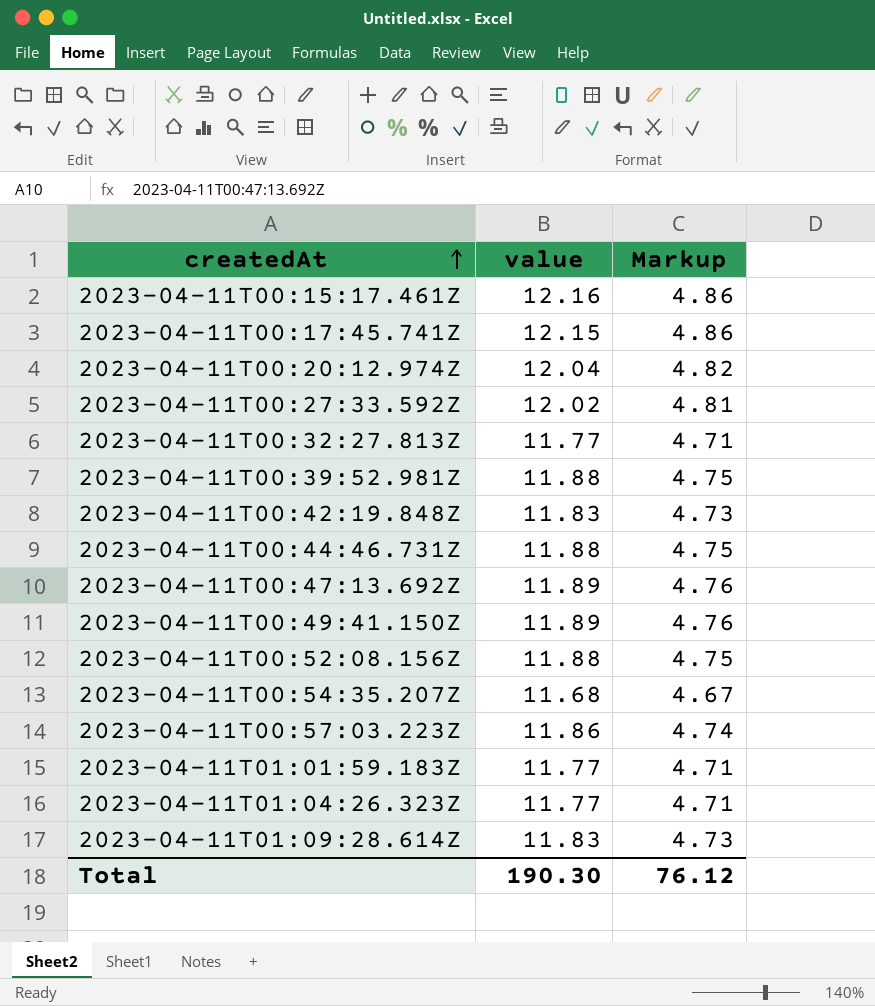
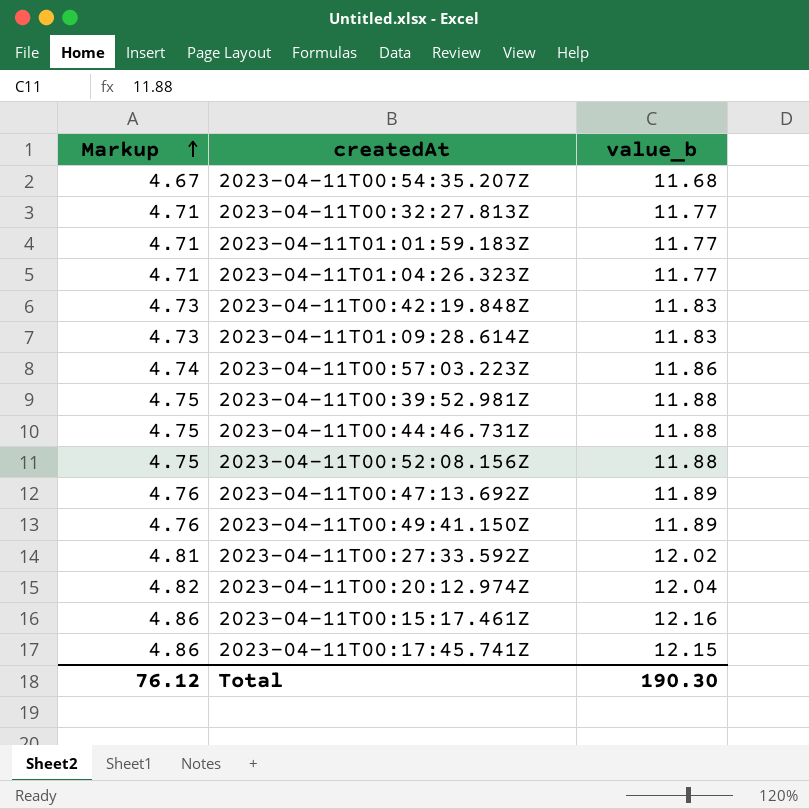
row order: createdAt ascending -> Markup ascending
column Markup | position: 3 -> 1
column name: value -> value_b

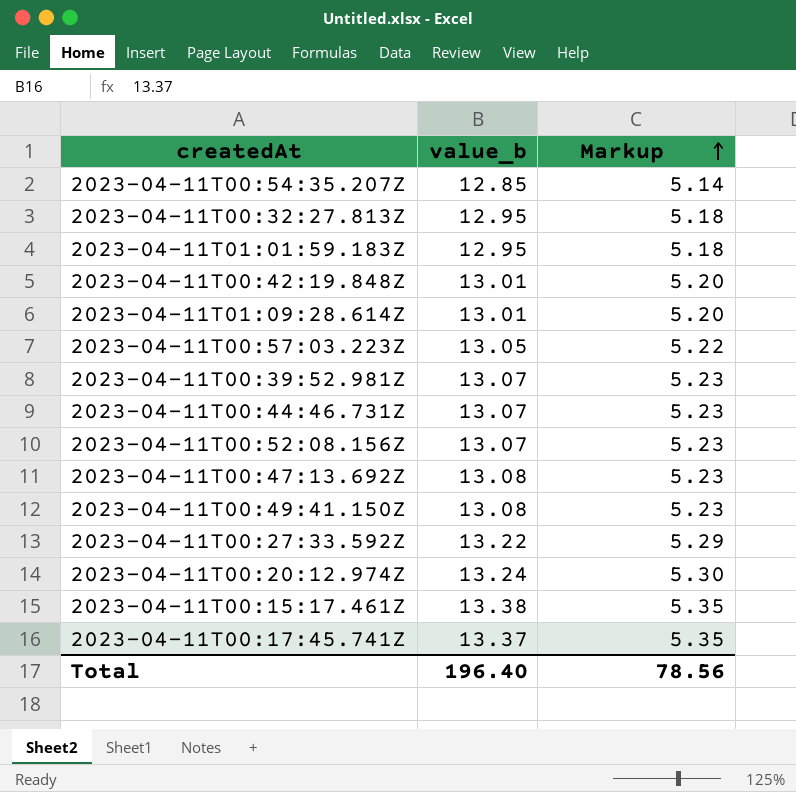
column Markup | position: 1 -> 3
row 2023-04-11T01:04:26.323Z: 4.71 | 11.77 -> none
2023-04-11T00:54:35.207Z | value_b: 11.68 -> 12.85
2023-04-11T00:54:35.207Z | Markup: 4.67 -> 5.14
2023-04-11T00:32:27.813Z | value_b: 11.77 -> 12.95
2023-04-11T00:32:27.813Z | Markup: 4.71 -> 5.18
2023-04-11T01:01:59.183Z | value_b: 11.77 -> 12.95
2023-04-11T01:01:59.183Z | Markup: 4.71 -> 5.18
2023-04-11T00:42:19.848Z | value_b: 11.83 -> 13.01
2023-04-11T00:42:19.848Z | Markup: 4.73 -> 5.20
2023-04-11T01:09:28.614Z | value_b: 11.83 -> 13.01
2023-04-11T01:09:28.614Z | Markup: 4.73 -> 5.20
2023-04-11T00:57:03.223Z | value_b: 11.86 -> 13.05
2023-04-11T00:57:03.223Z | Markup: 4.74 -> 5.22
2023-04-11T00:39:52.981Z | value_b: 11.88 -> 13.07
2023-04-11T00:39:52.981Z | Markup: 4.75 -> 5.23
2023-04-11T00:44:46.731Z | value_b: 11.88 -> 13.07
2023-04-11T00:44:46.731Z | Markup: 4.75 -> 5.23
2023-04-11T00:52:08.156Z | value_b: 11.88 -> 13.07
2023-04-11T00:52:08.156Z | Markup: 4.75 -> 5.23
2023-04-11T00:47:13.692Z | value_b: 11.89 -> 13.08
2023-04-11T00:47:13.692Z | Markup: 4.76 -> 5.23
2023-04-11T00:49:41.150Z | value_b: 11.89 -> 13.08
2023-04-11T00:49:41.150Z | Markup: 4.76 -> 5.23
2023-04-11T00:27:33.592Z | value_b: 12.02 -> 13.22
2023-04-11T00:27:33.592Z | Markup: 4.81 -> 5.29
2023-04-11T00:20:12.974Z | value_b: 12.04 -> 13.24
2023-04-11T00:20:12.974Z | Markup: 4.82 -> 5.30
2023-04-11T00:15:17.461Z | value_b: 12.16 -> 13.38
2023-04-11T00:15:17.461Z | Markup: 4.86 -> 5.35
2023-04-11T00:17:45.741Z | value_b: 12.15 -> 13.37
2023-04-11T00:17:45.741Z | Markup: 4.86 -> 5.35
Total | value_b: 190.30 -> 196.40
Total | Markup: 76.12 -> 78.56

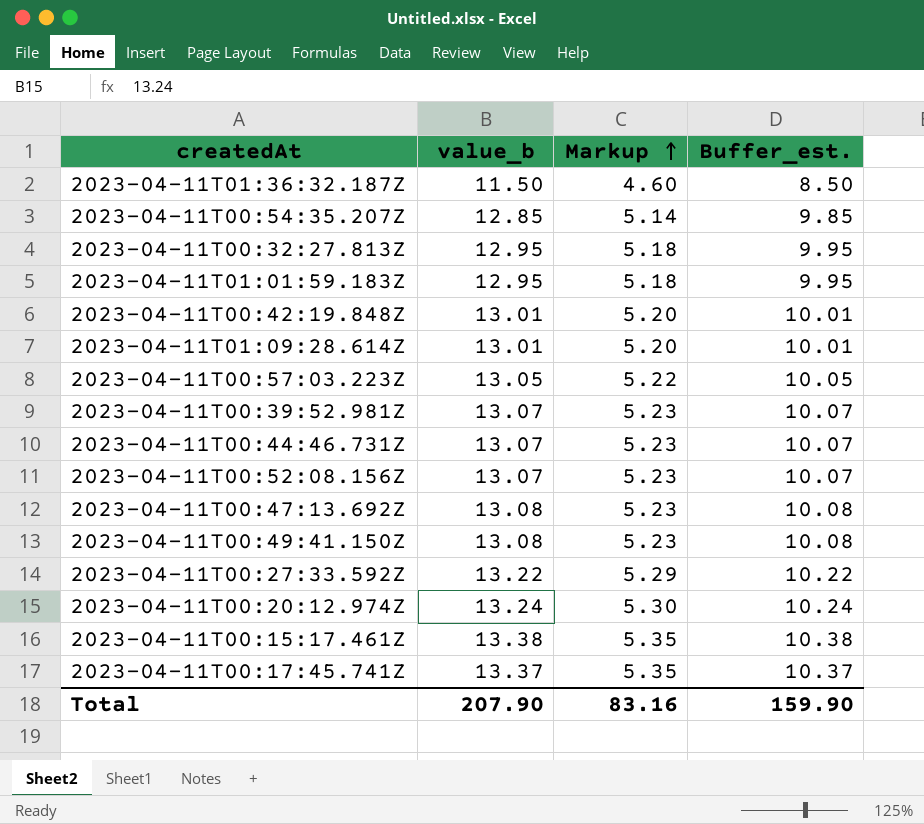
column Buffer_est. | formula: none -> [value_b] - 3
row 2023-04-11T01:36:32.187Z: none -> 11.50 | 4.60 | 8.50
Total | value_b: 196.40 -> 207.90
Total | Markup: 78.56 -> 83.16

